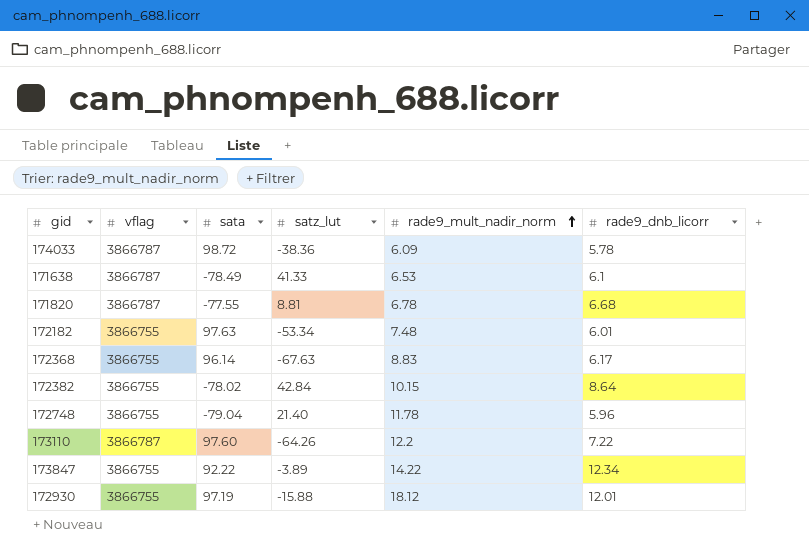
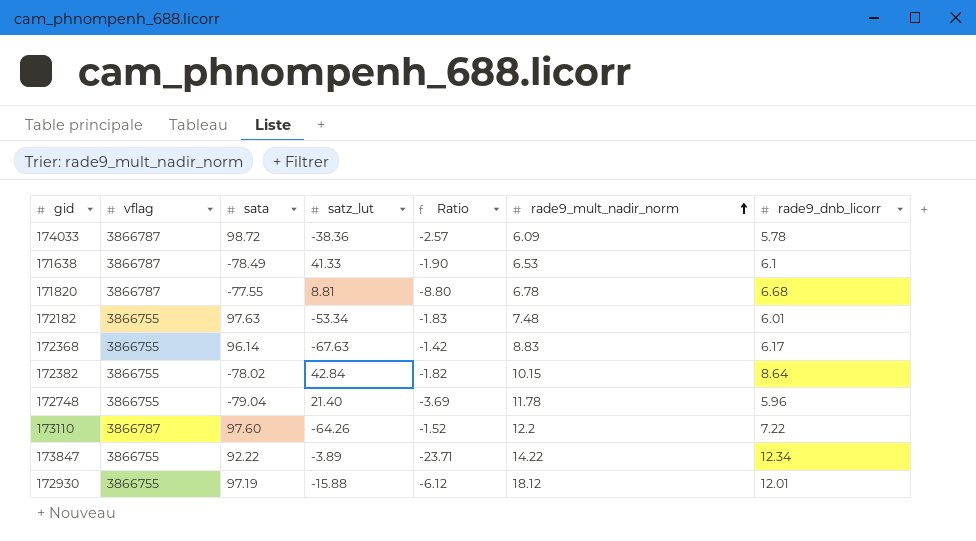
column Ratio | formula: none -> [sata] / [satz_lut]

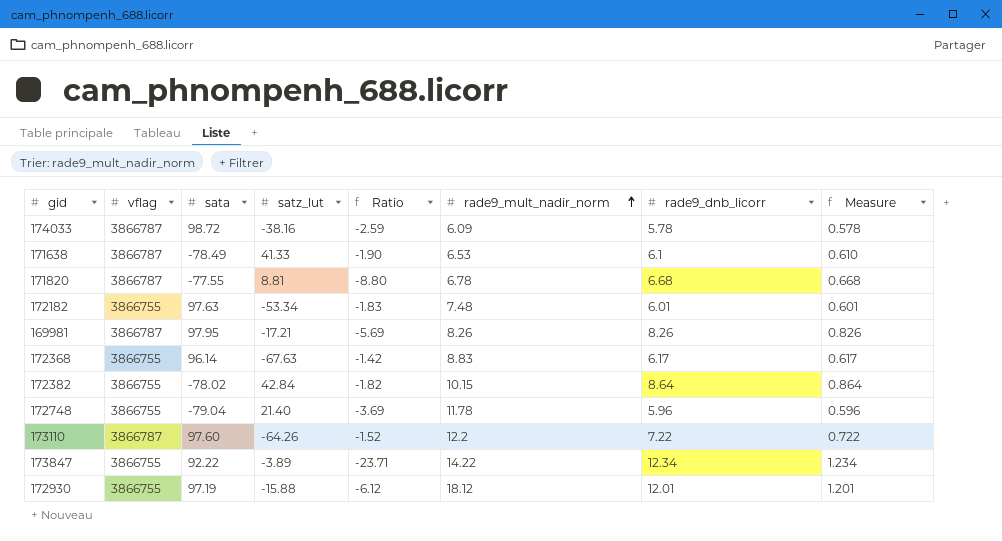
column Measure | formula: none -> [rade9_dnb_licorr] * 0.1
174033 | satz_lut: -38.36 -> -38.16
174033 | Ratio: -2.57 -> -2.59
row 169981: none -> 3866787 | 97.95 | -17.21 | -5.69 | 8.26 | 8.26 | 0.826

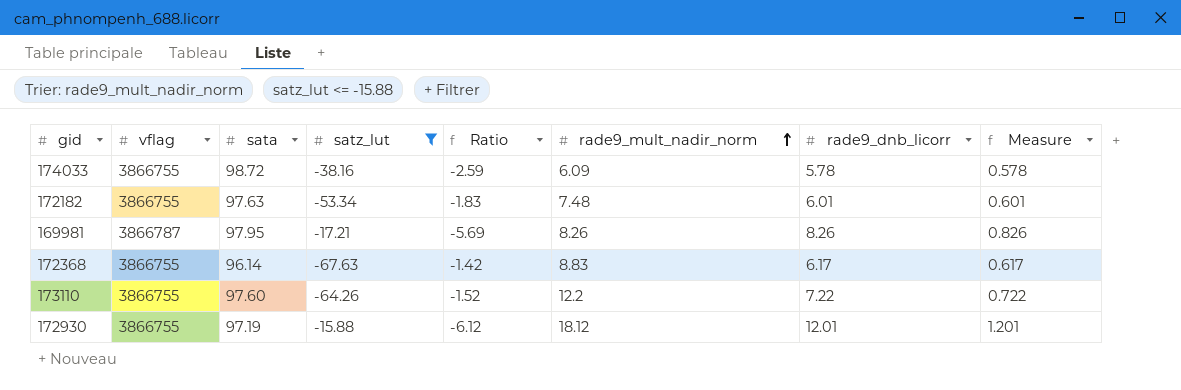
filter: none -> satz_lut <= -15.88
174033 | vflag: 3866787 -> 3866755
173110 | vflag: 3866787 -> 3866755

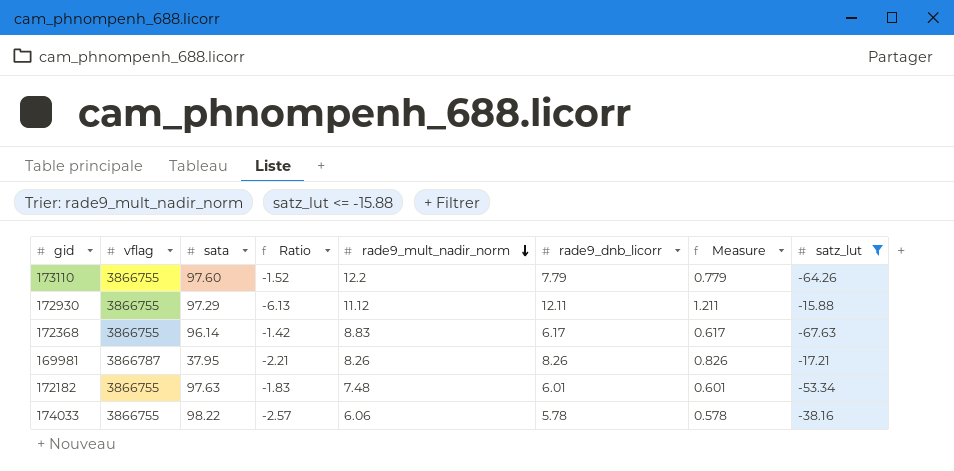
row order: rade9_mult_nadir_norm ascending -> rade9_mult_nadir_norm descending
column satz_lut | position: 4 -> 8
173110 | rade9_dnb_licorr: 7.22 -> 7.79
173110 | Measure: 0.722 -> 0.779
172930 | sata: 97.19 -> 97.29
172930 | Ratio: -6.12 -> -6.13
172930 | rade9_mult_nadir_norm: 18.12 -> 11.12
172930 | rade9_dnb_licorr: 12.01 -> 12.11
172930 | Measure: 1.201 -> 1.211
169981 | sata: 97.95 -> 37.95
169981 | Ratio: -5.69 -> -2.21
174033 | sata: 98.72 -> 98.22
174033 | Ratio: -2.59 -> -2.57
174033 | rade9_mult_nadir_norm: 6.09 -> 6.06

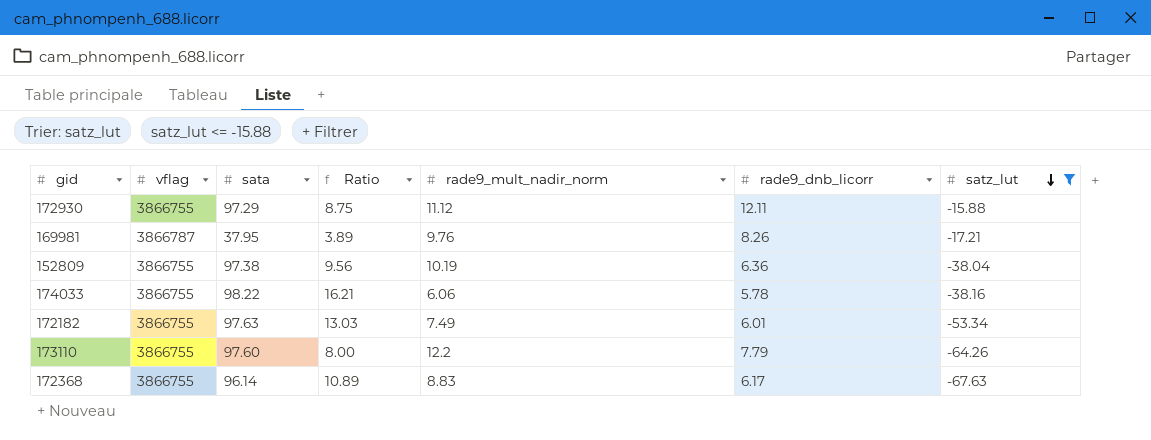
row order: rade9_mult_nadir_norm descending -> satz_lut descending
column Measure | formula: [rade9_dnb_licorr] * 0.1 -> none
column Ratio | formula: [sata] / [satz_lut] -> [sata] / [rade9_mult_nadir_norm]
169981 | rade9_mult_nadir_norm: 8.26 -> 9.76
row 152809: none -> 3866755 | 97.38 | 9.56 | 10.19 | 6.36 | -38.04
172182 | rade9_mult_nadir_norm: 7.48 -> 7.49

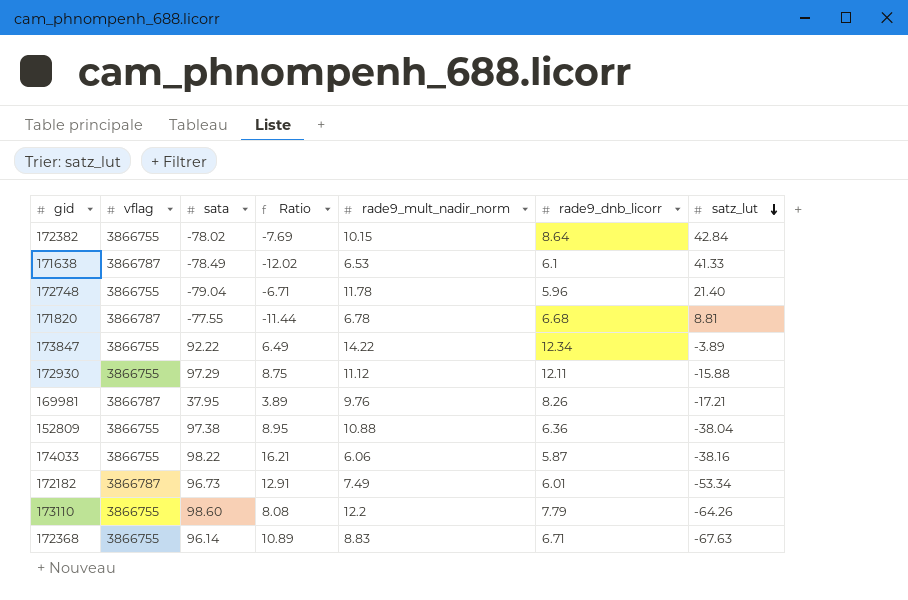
filter: satz_lut <= -15.88 -> none
152809 | Ratio: 9.56 -> 8.95
152809 | rade9_mult_nadir_norm: 10.19 -> 10.88
174033 | rade9_dnb_licorr: 5.78 -> 5.87
172182 | vflag: 3866755 -> 3866787
172182 | sata: 97.63 -> 96.73
172182 | Ratio: 13.03 -> 12.91
173110 | sata: 97.60 -> 98.60
173110 | Ratio: 8.00 -> 8.08
172368 | rade9_dnb_licorr: 6.17 -> 6.71

